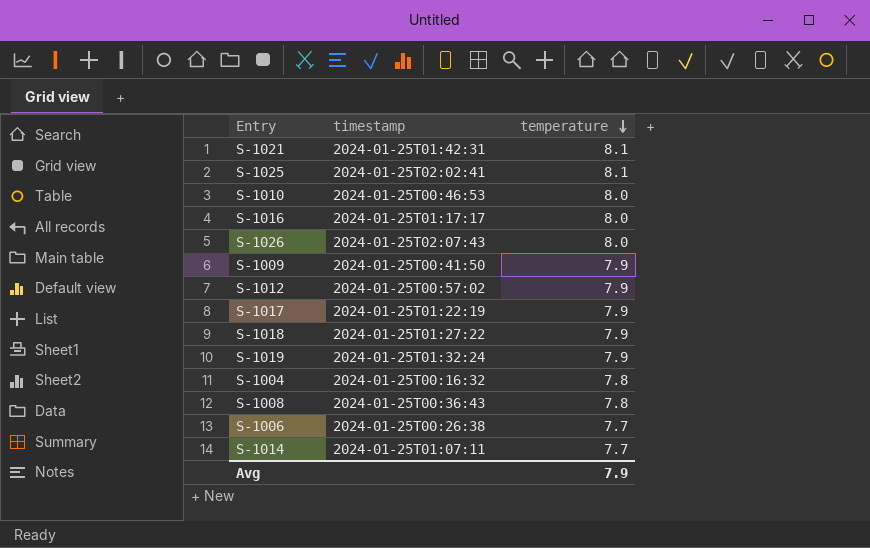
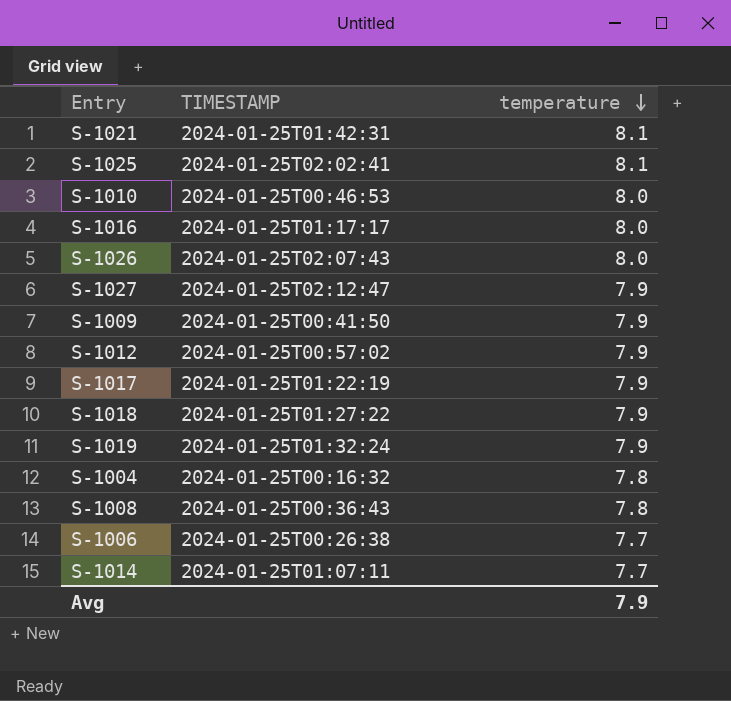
column name: timestamp -> TIMESTAMP
row S-1027: none -> 2024-01-25T02:12:47 | 7.9

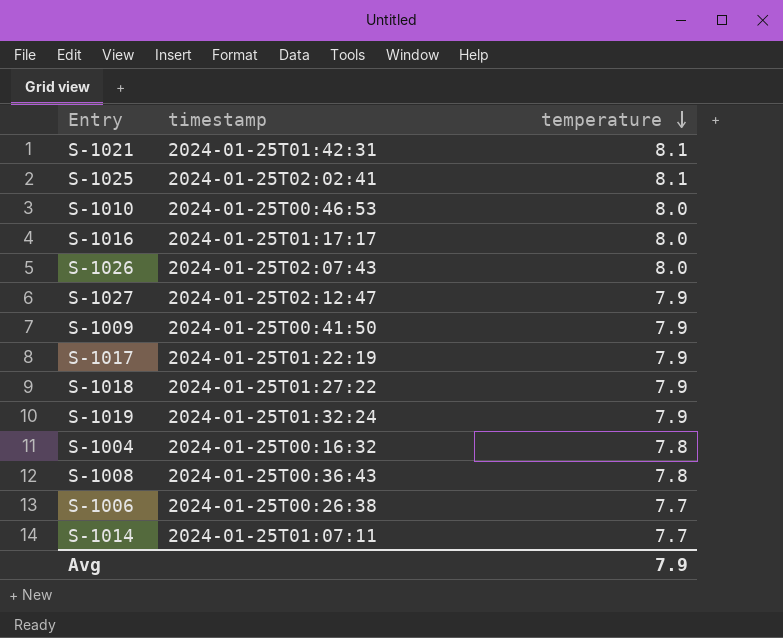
column name: TIMESTAMP -> timestamp
row S-1012: 2024-01-25T00:57:02 | 7.9 -> none

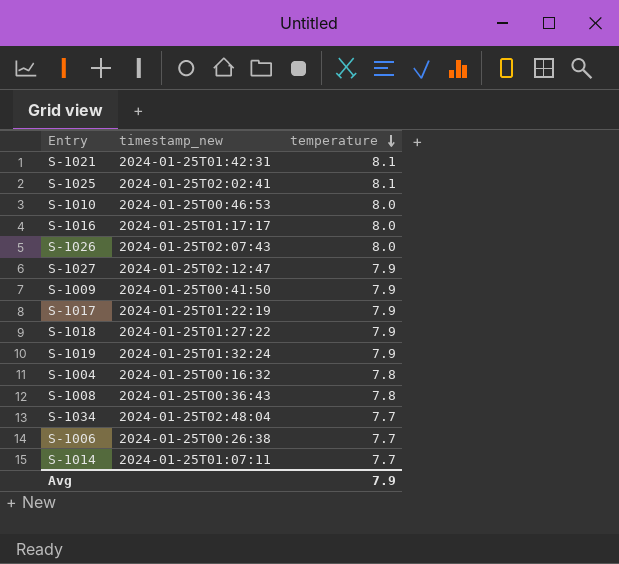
column name: timestamp -> timestamp_new
row S-1034: none -> 2024-01-25T02:48:04 | 7.7

